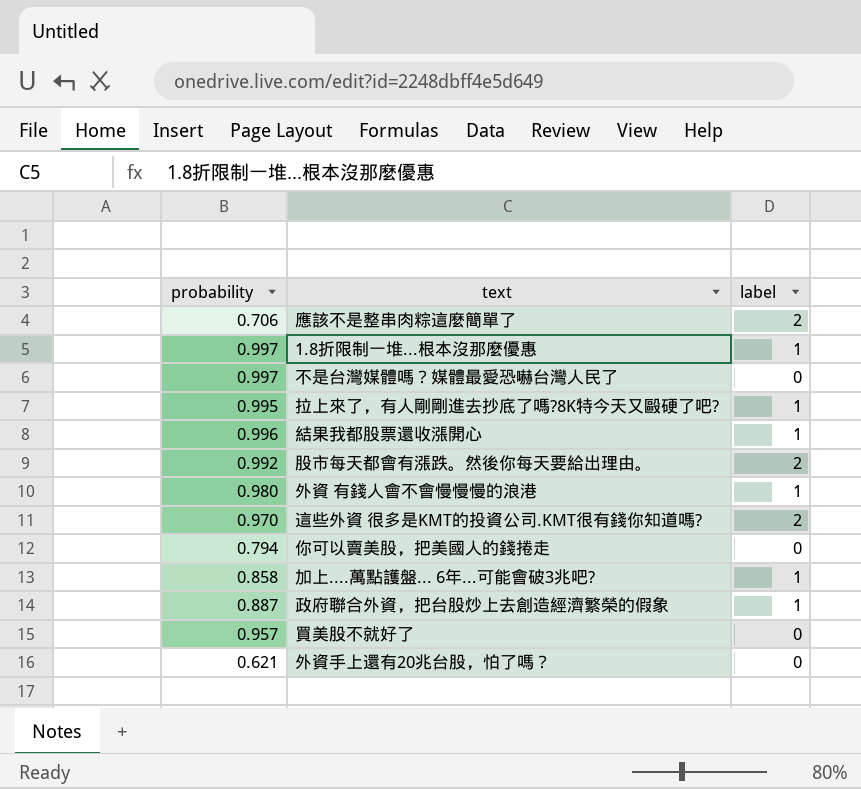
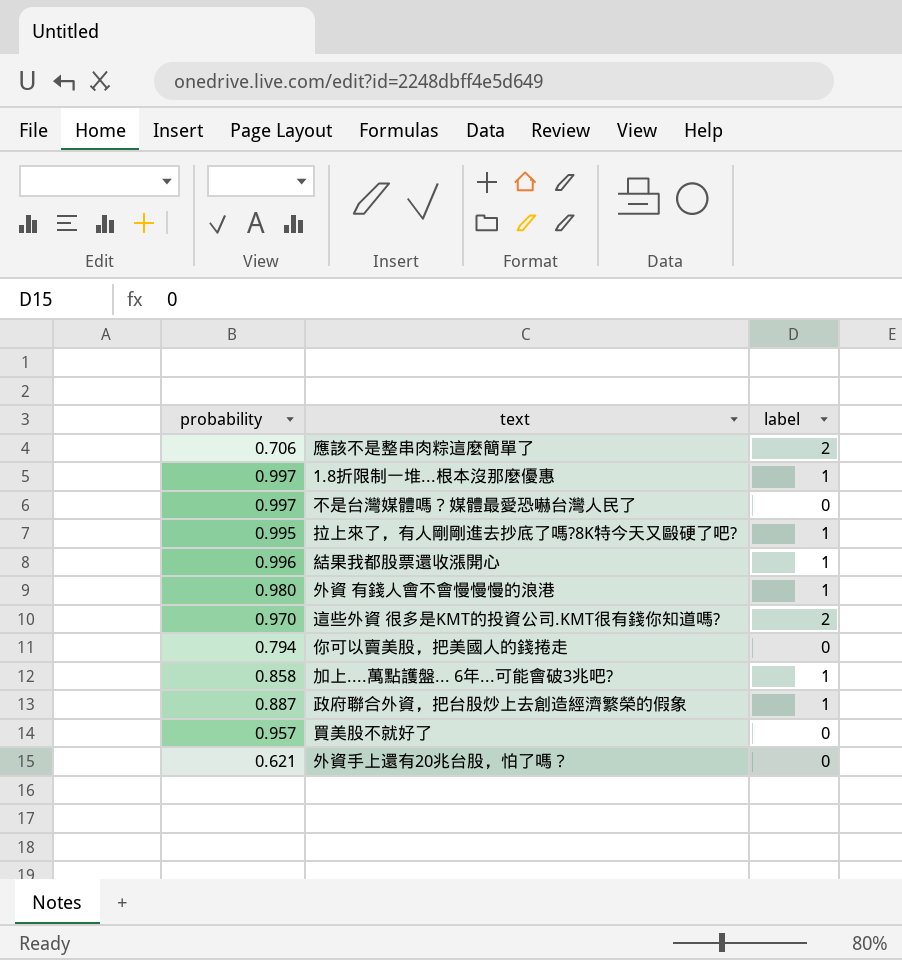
row 股市每天都會有漲跌。然後你每天要給出理由。: 0.992 | 2 -> none

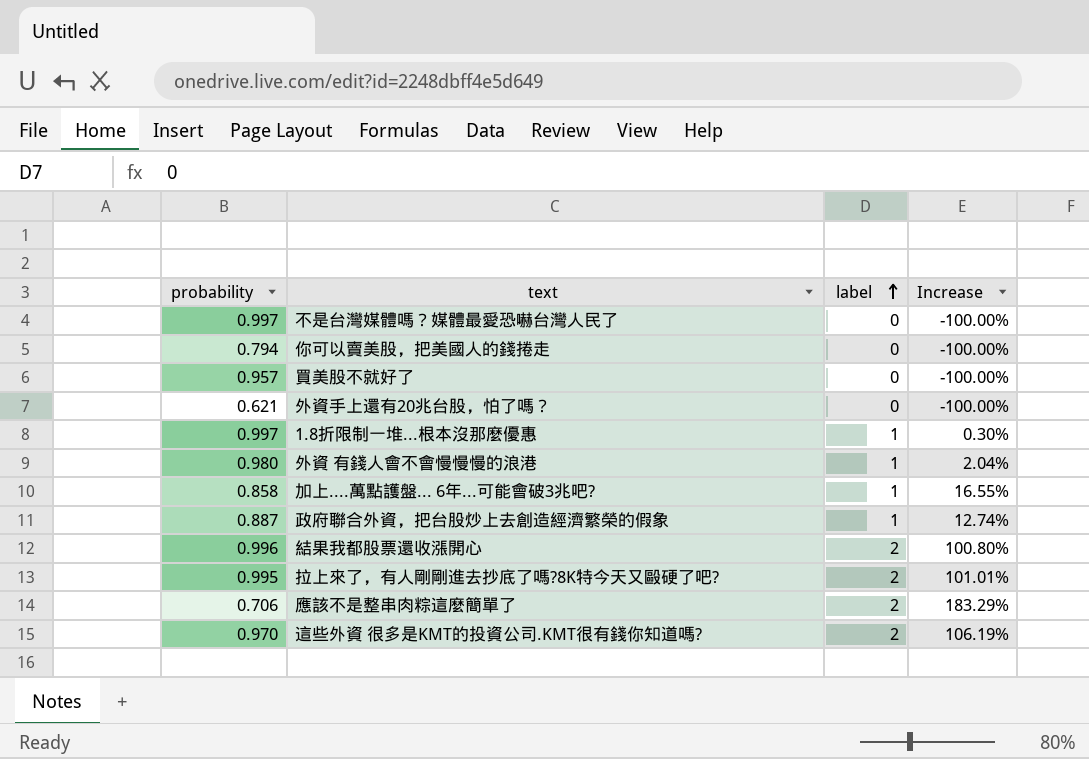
row order: none -> label ascending
column Increase | formula: none -> ([label] - [probability]) / [probability]
結果我都股票還收漲開心 | label: 1 -> 2
拉上來了，有人剛剛進去抄底了嗎?8K特今天又毆硬了吧? | label: 1 -> 2

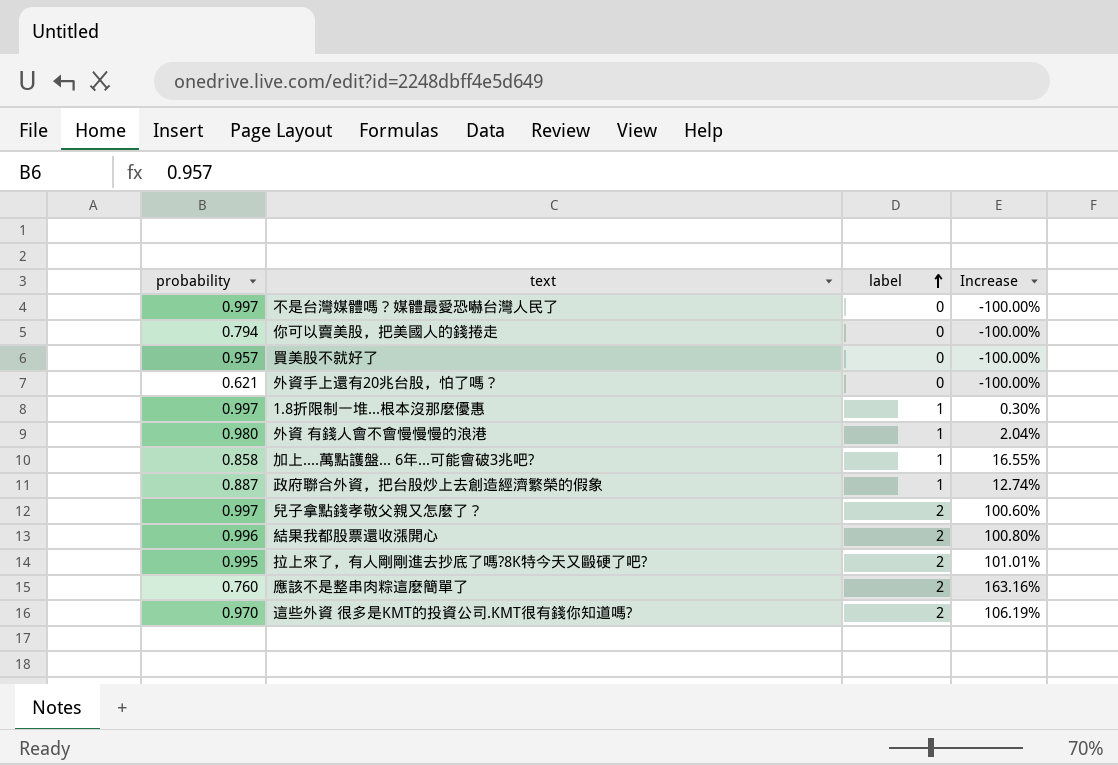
row 兒子拿點錢孝敬父親又怎麼了？: none -> 0.997 | 2 | 100.60%
應該不是整串肉粽這麼簡單了 | probability: 0.706 -> 0.760
應該不是整串肉粽這麼簡單了 | Increase: 183.29% -> 163.16%

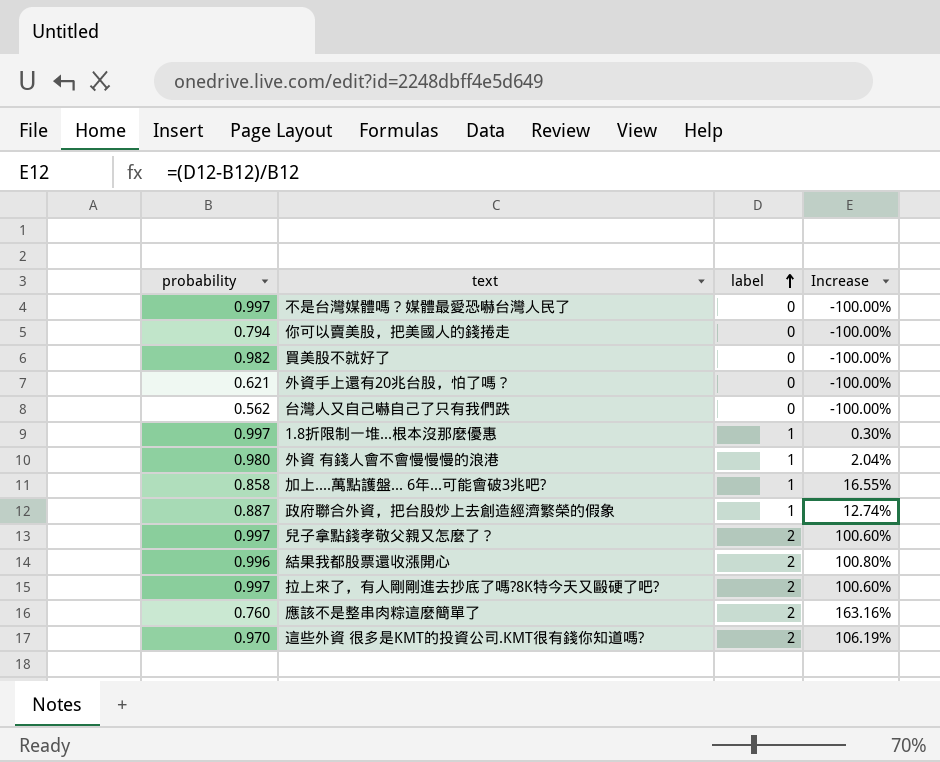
買美股不就好了 | probability: 0.957 -> 0.982
row 台灣人又自己嚇自己了只有我們跌: none -> 0.562 | 0 | -100.00%
拉上來了，有人剛剛進去抄底了嗎?8K特今天又毆硬了吧? | probability: 0.995 -> 0.997
拉上來了，有人剛剛進去抄底了嗎?8K特今天又毆硬了吧? | Increase: 101.01% -> 100.60%

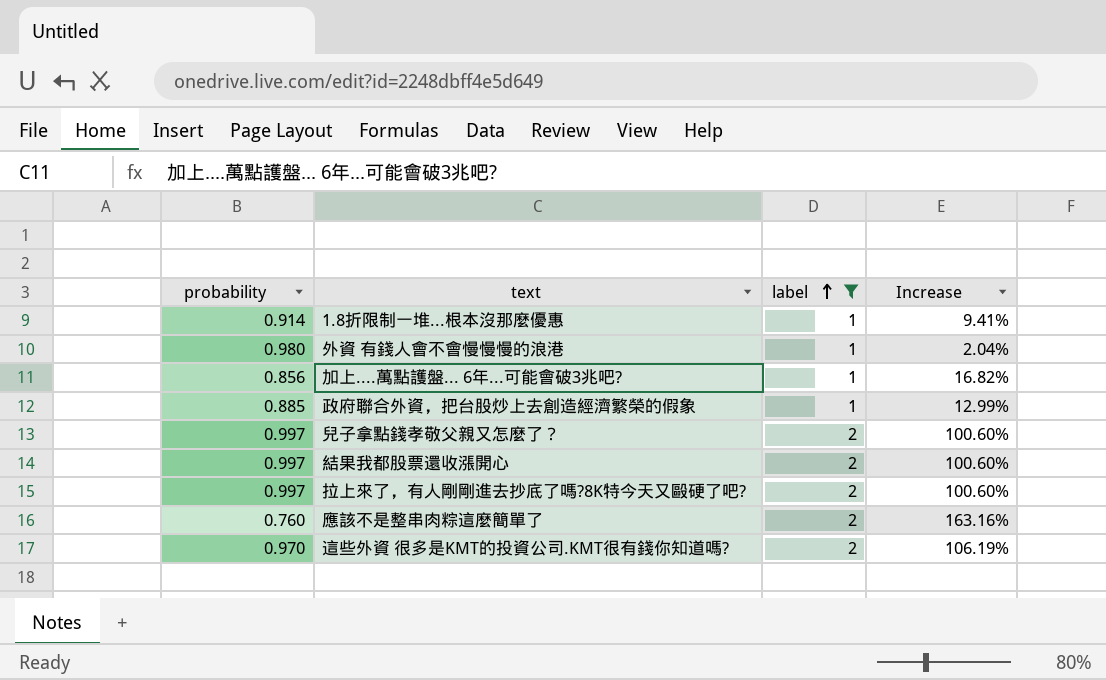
filter: none -> label != 0
1.8折限制一堆...根本沒那麼優惠 | probability: 0.997 -> 0.914
1.8折限制一堆...根本沒那麼優惠 | Increase: 0.30% -> 9.41%
加上....萬點護盤... 6年...可能會破3兆吧? | probability: 0.858 -> 0.856
加上....萬點護盤... 6年...可能會破3兆吧? | Increase: 16.55% -> 16.82%
政府聯合外資，把台股炒上去創造經濟繁榮的假象 | probability: 0.887 -> 0.885
政府聯合外資，把台股炒上去創造經濟繁榮的假象 | Increase: 12.74% -> 12.99%
結果我都股票還收漲開心 | probability: 0.996 -> 0.997
結果我都股票還收漲開心 | Increase: 100.80% -> 100.60%

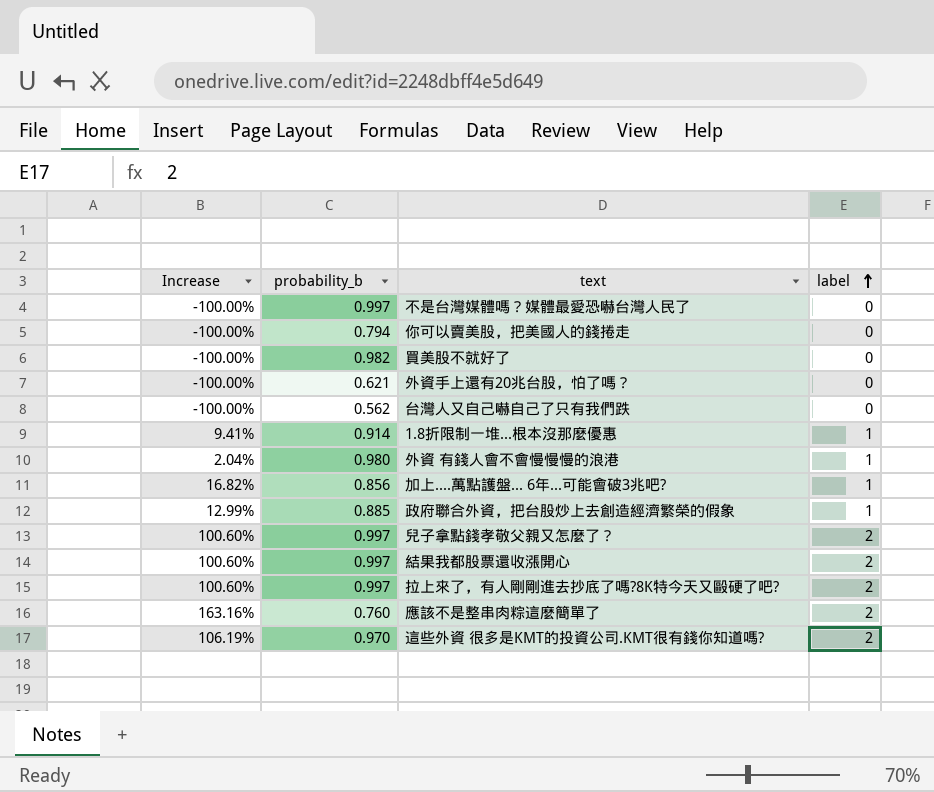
filter: label != 0 -> none
column Increase | position: 4 -> 1
column name: probability -> probability_b

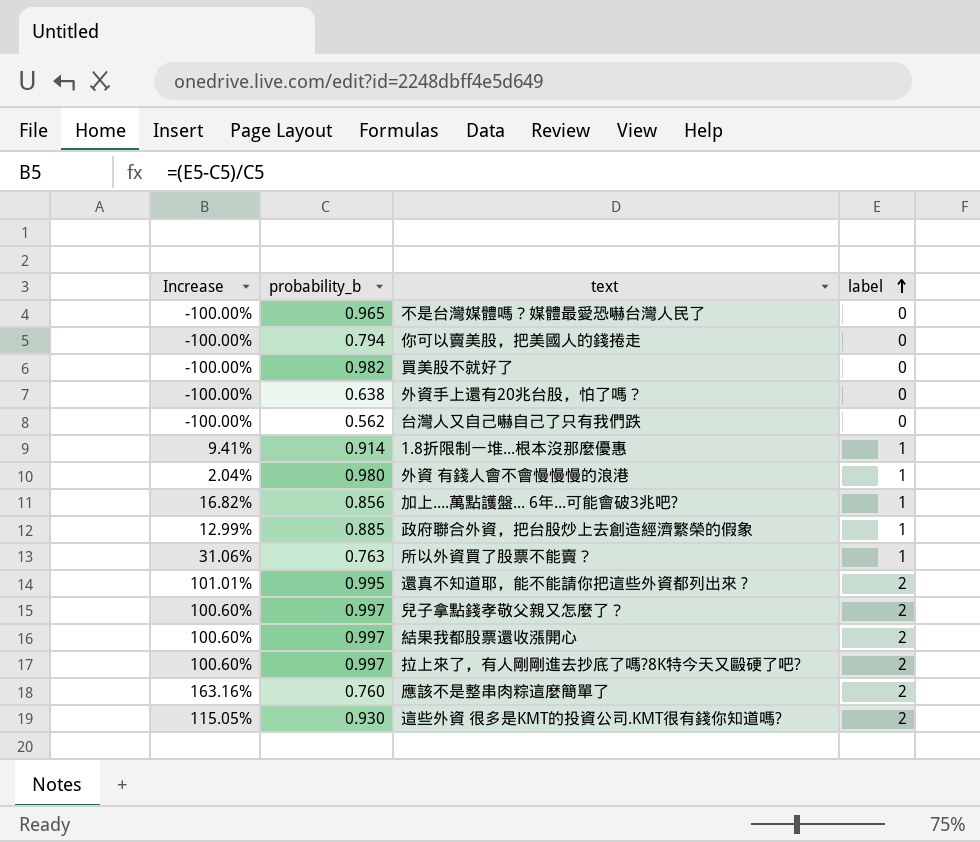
不是台灣媒體嗎？媒體最愛恐嚇台灣人民了 | probability_b: 0.997 -> 0.965
外資手上還有20兆台股，怕了嗎？ | probability_b: 0.621 -> 0.638
row 所以外資買了股票不能賣？: none -> 31.06% | 0.763 | 1
row 還真不知道耶，能不能請你把這些外資都列出來 ?: none -> 101.01% | 0.995 | 2
這些外資 很多是KMT的投資公司.KMT很有錢你知道嗎? | Increase: 106.19% -> 115.05%
這些外資 很多是KMT的投資公司.KMT很有錢你知道嗎? | probability_b: 0.970 -> 0.930

